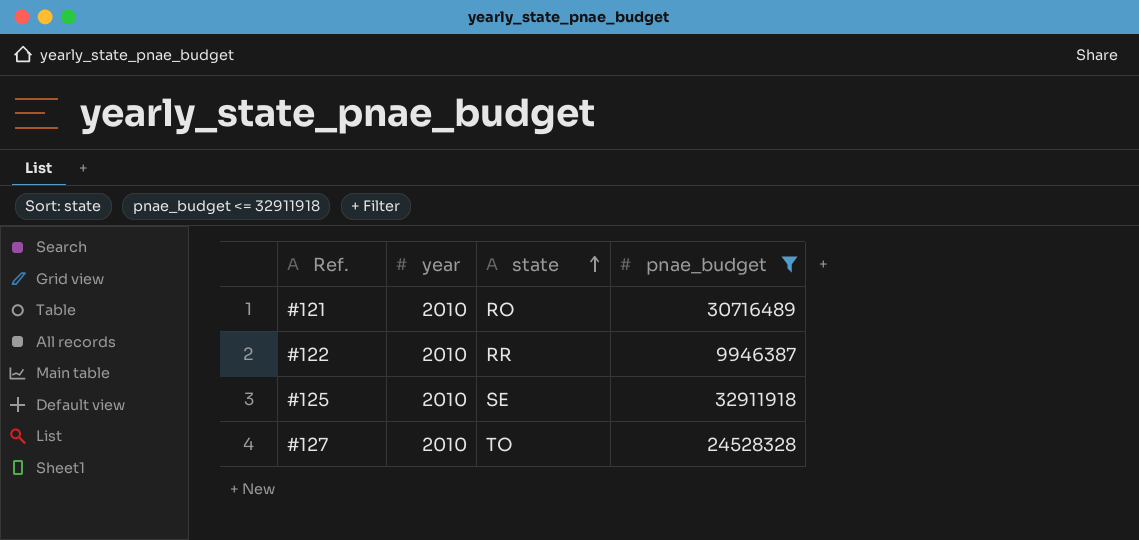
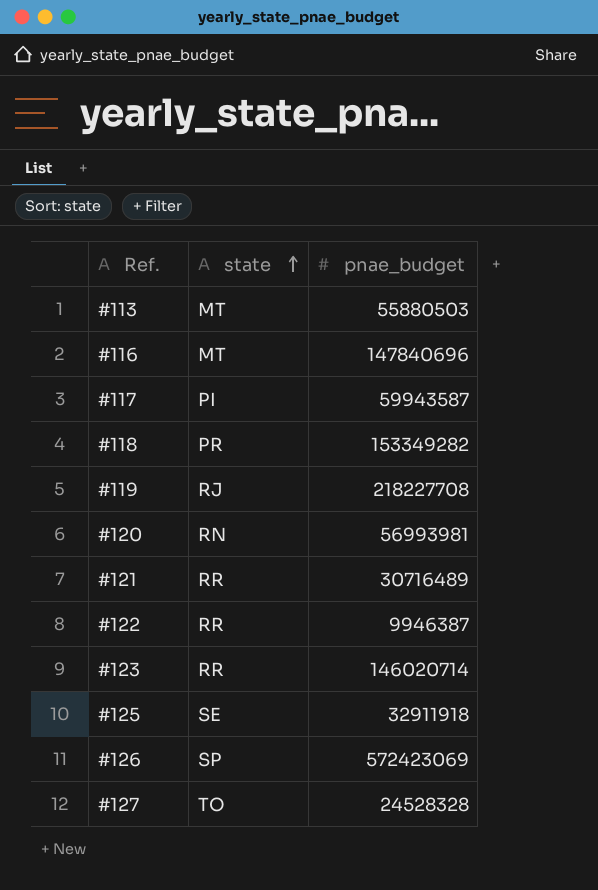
filter: pnae_budget <= 32911918 -> none
column year | position: 2 -> none
#121 | state: RO -> RR

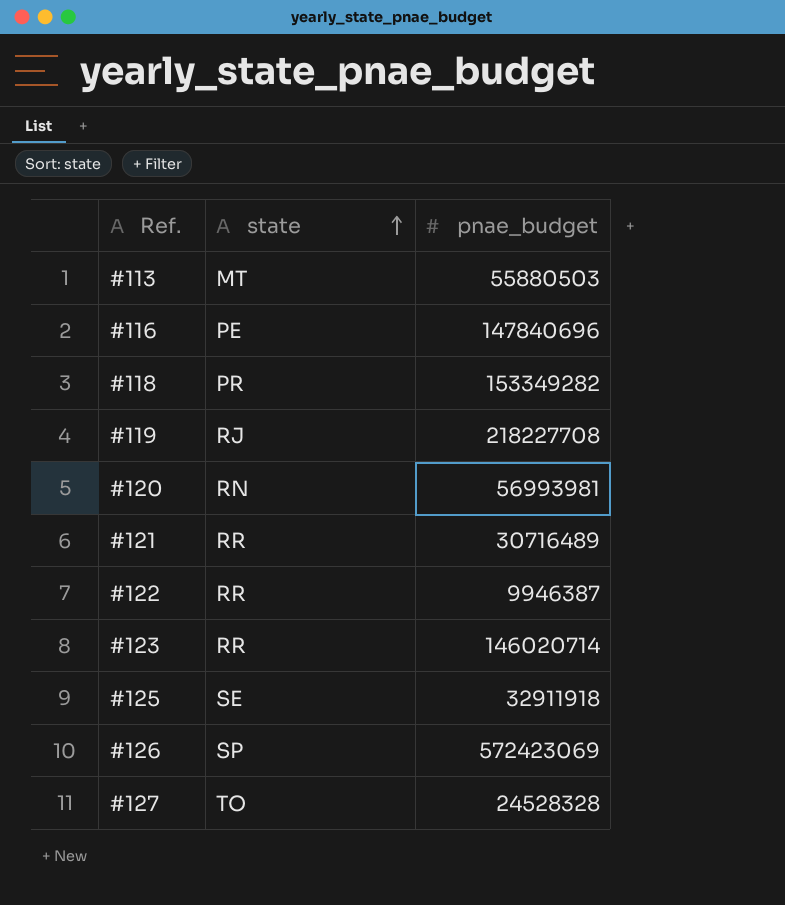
row #117: PI | 59943587 -> none
#116 | state: MT -> PE

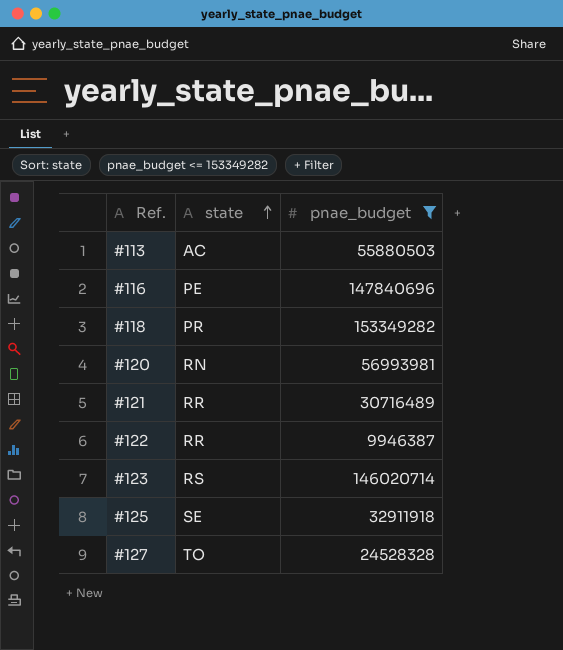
filter: none -> pnae_budget <= 153349282
#113 | state: MT -> AC
#123 | state: RR -> RS

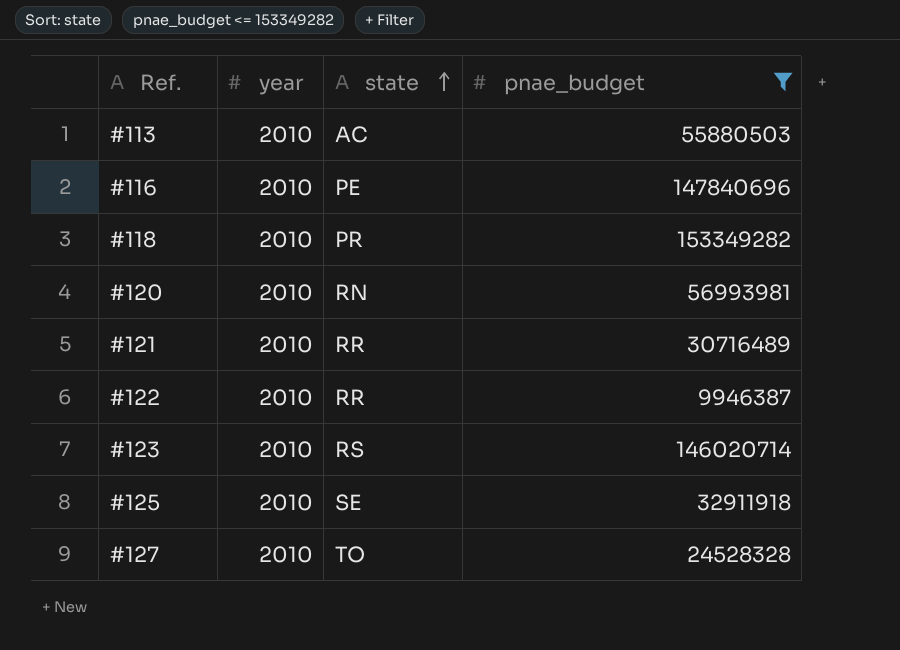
column year | position: none -> 2

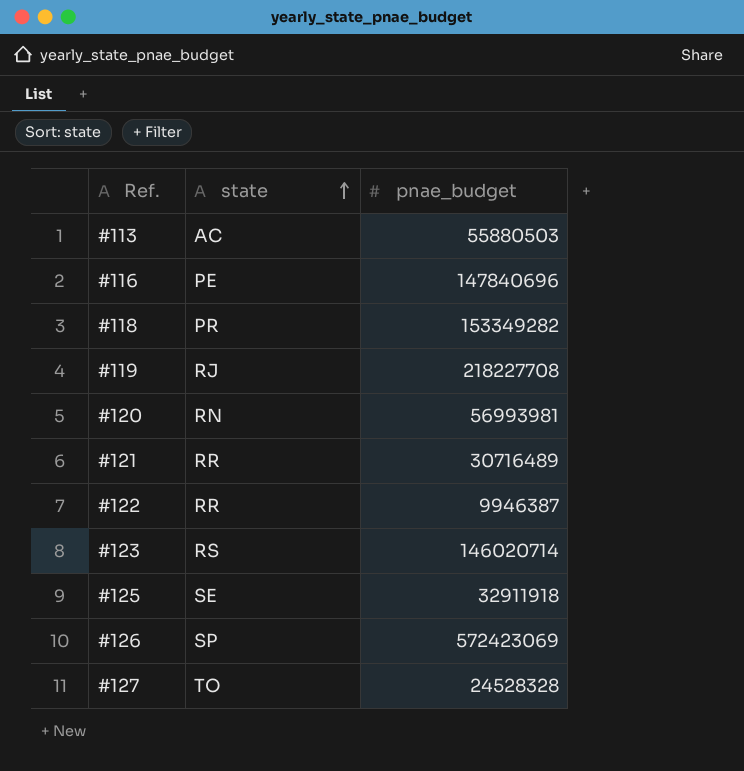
filter: pnae_budget <= 153349282 -> none
column year | position: 2 -> none

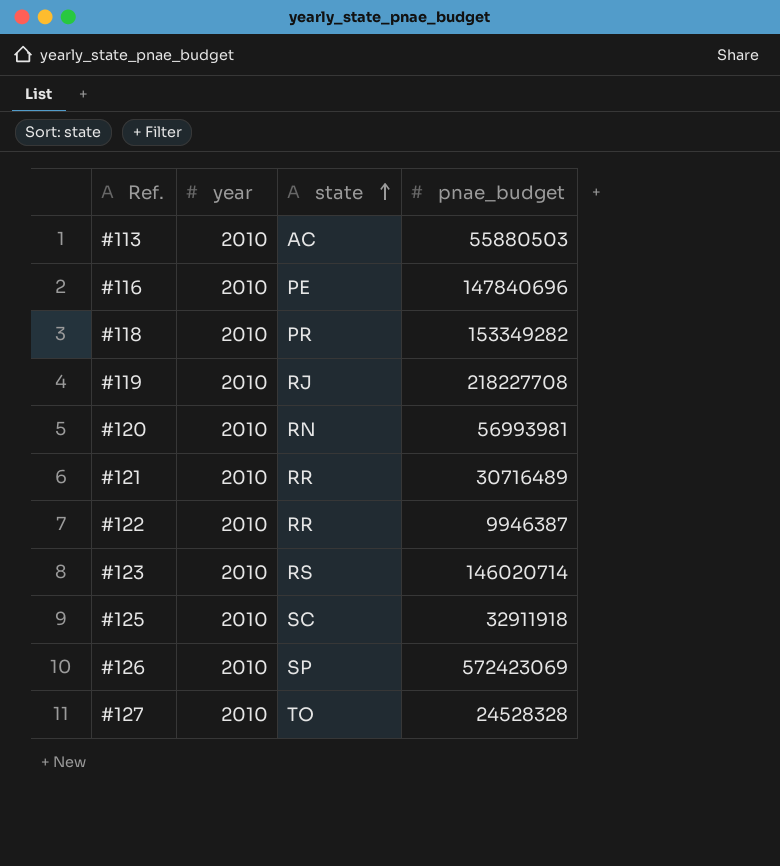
column year | position: none -> 2
#125 | state: SE -> SC

